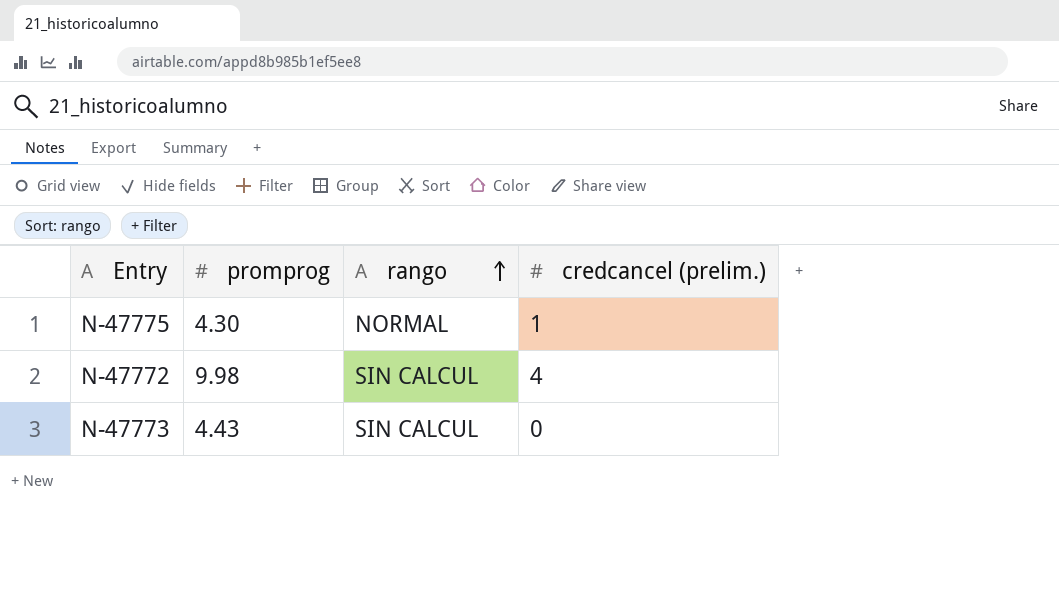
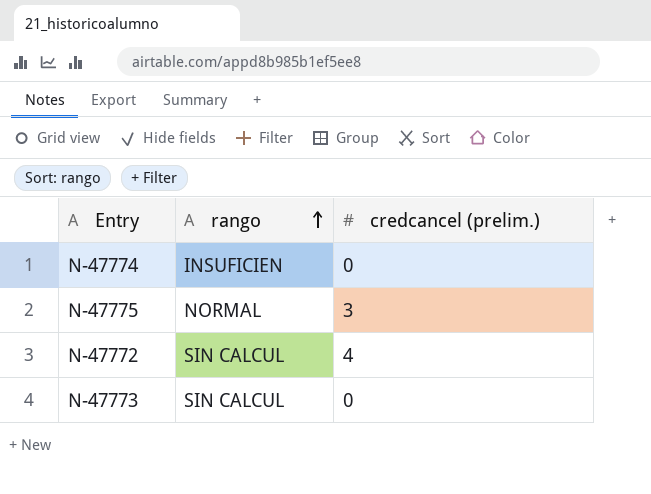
column promprog | position: 2 -> none
row N-47774: none -> INSUFICIEN | 0
N-47775 | credcancel (prelim.): 1 -> 3

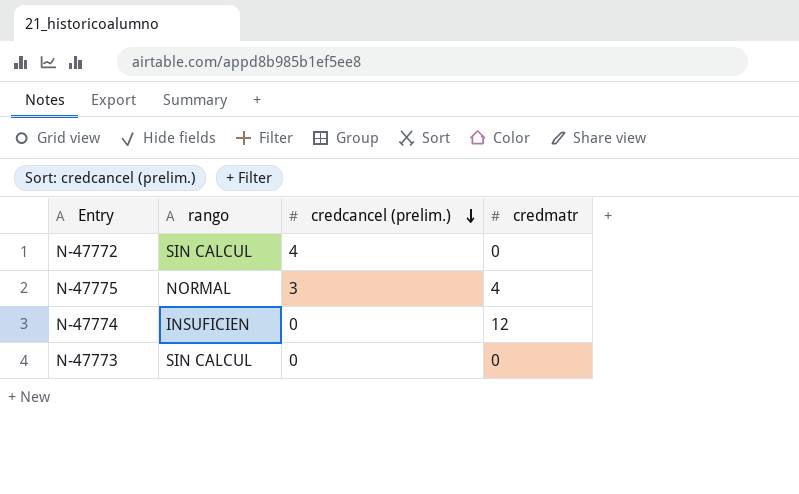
row order: rango ascending -> credcancel (prelim.) descending
column credmatr | position: none -> 4

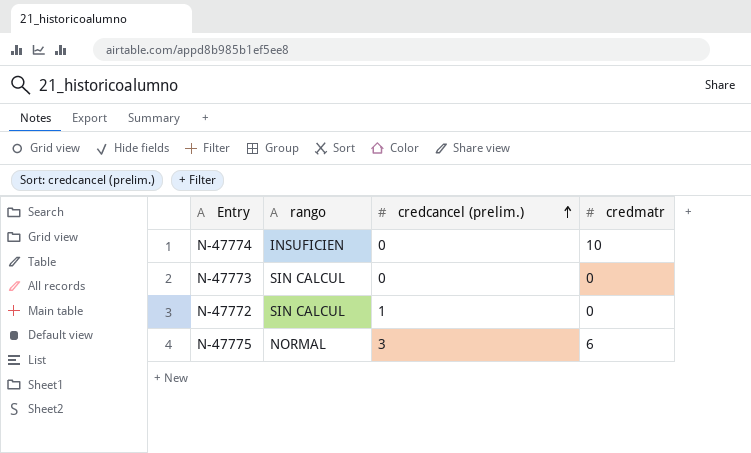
row order: credcancel (prelim.) descending -> credcancel (prelim.) ascending
N-47774 | credmatr: 12 -> 10
N-47772 | credcancel (prelim.): 4 -> 1
N-47775 | credmatr: 4 -> 6

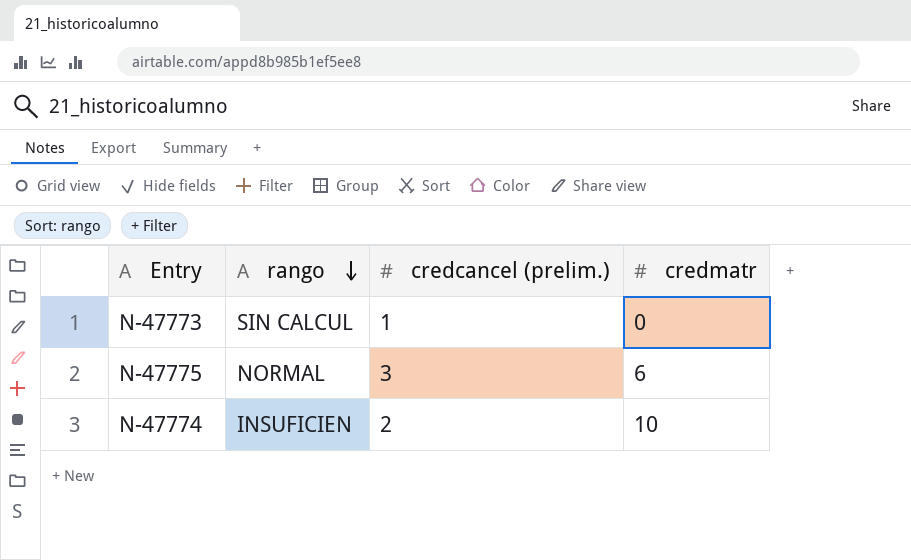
row order: credcancel (prelim.) ascending -> rango descending
row N-47772: SIN CALCUL | 1 | 0 -> none
N-47773 | credcancel (prelim.): 0 -> 1
N-47774 | credcancel (prelim.): 0 -> 2

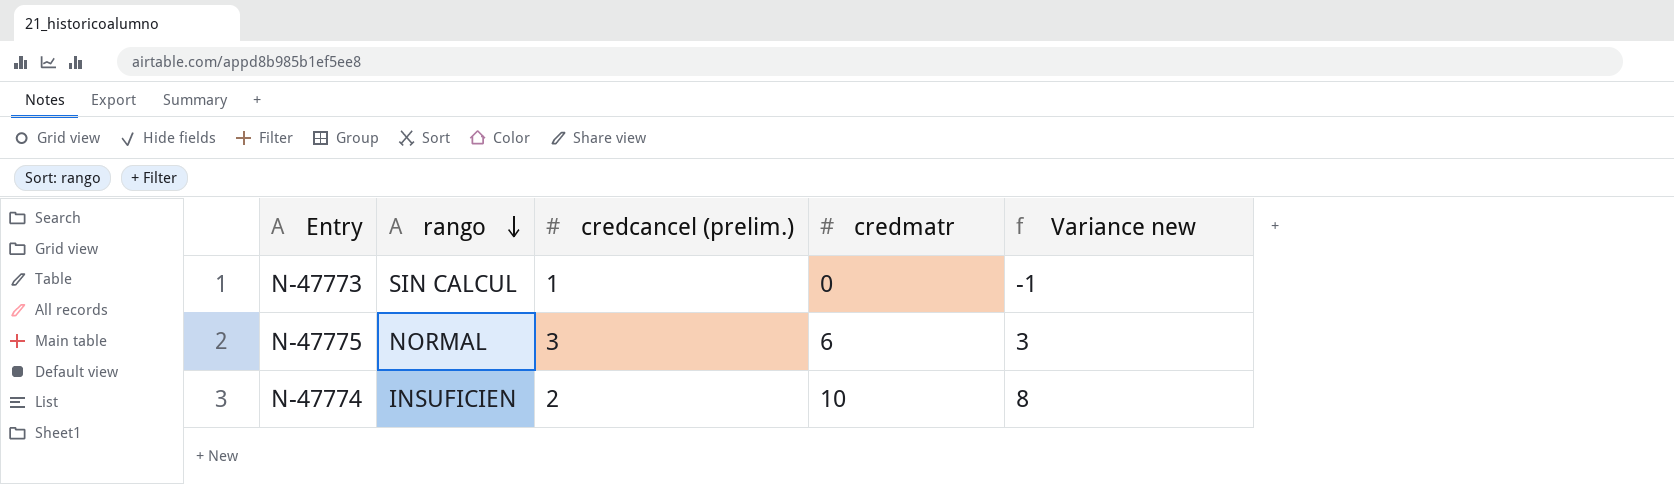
column Variance new | formula: none -> [credmatr] - [credcancel (prelim.)]

